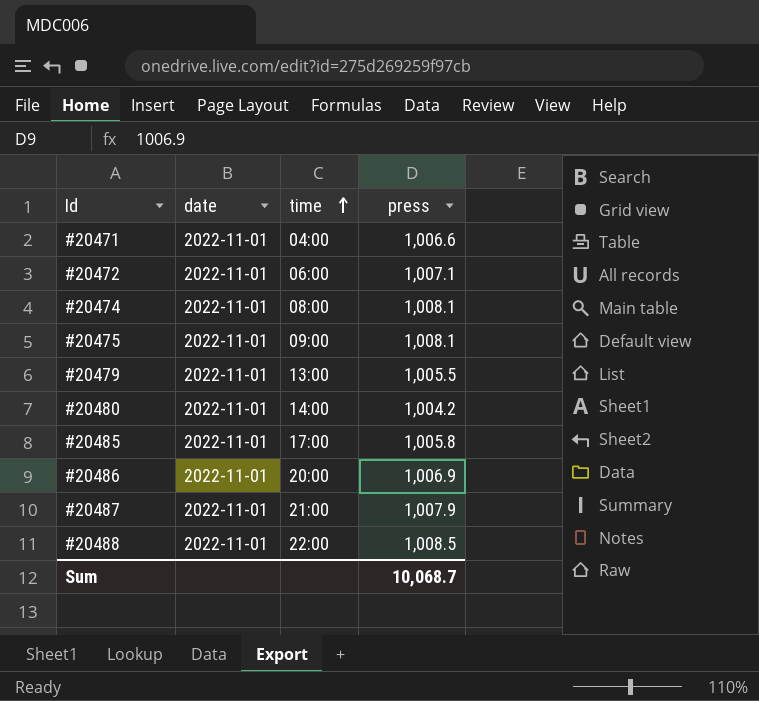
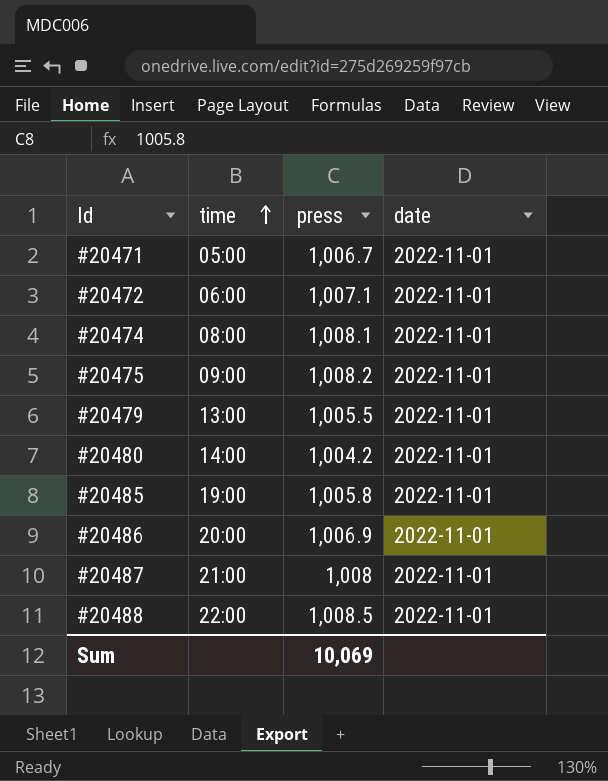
column date | position: 2 -> 4
#20471 | time: 04:00 -> 05:00
#20471 | press: 1,006.6 -> 1,006.7
#20475 | press: 1,008.1 -> 1,008.2
#20485 | time: 17:00 -> 19:00
#20487 | press: 1,007.9 -> 1,008
Sum | press: 10,068.7 -> 10,069

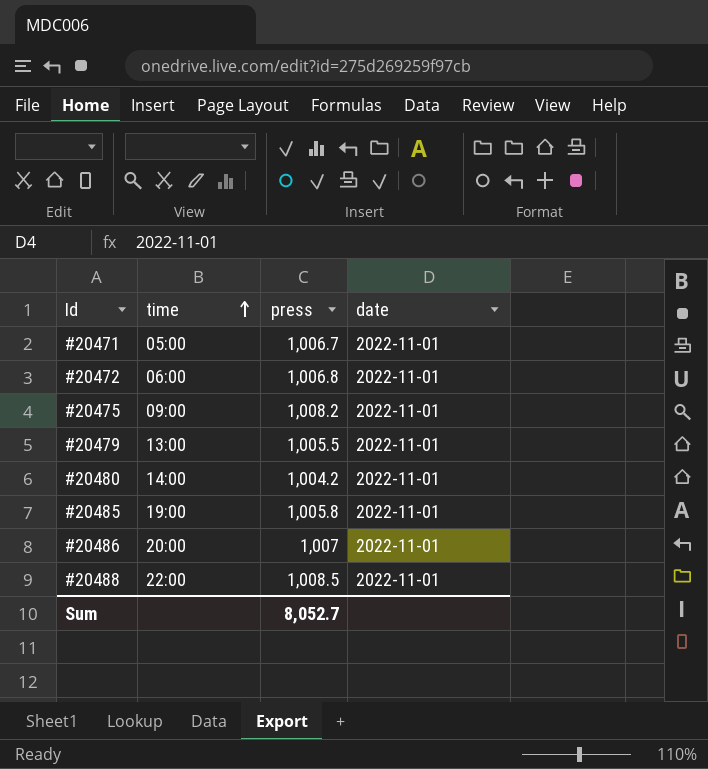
row #20474: 08:00 | 1,008.1 | 2022-11-01 -> none
row #20487: 21:00 | 1,008 | 2022-11-01 -> none
#20472 | press: 1,007.1 -> 1,006.8
#20486 | press: 1,006.9 -> 1,007
Sum | press: 10,069 -> 8,052.7

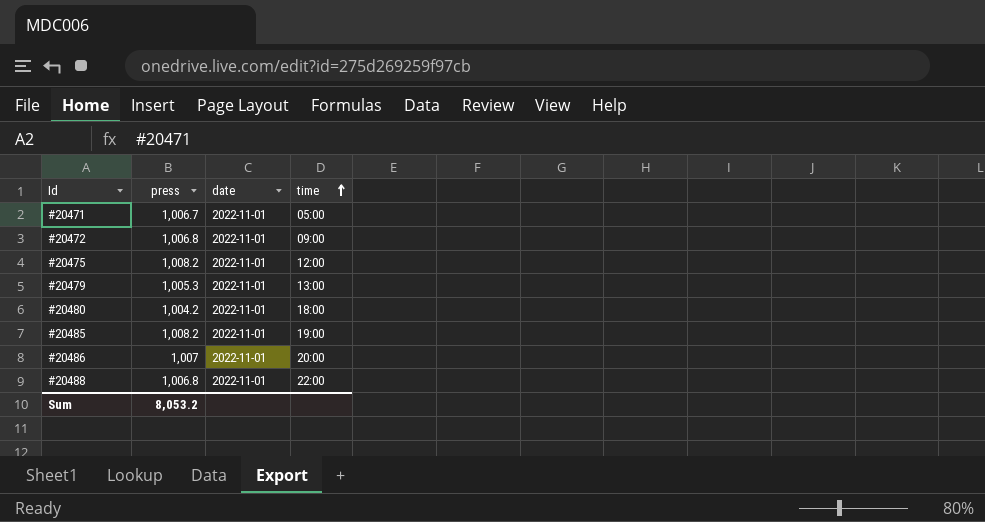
column time | position: 2 -> 4
#20472 | time: 06:00 -> 09:00
#20475 | time: 09:00 -> 12:00
#20479 | press: 1,005.5 -> 1,005.3
#20480 | time: 14:00 -> 18:00
#20485 | press: 1,005.8 -> 1,008.2
#20488 | press: 1,008.5 -> 1,006.8
Sum | press: 8,052.7 -> 8,053.2

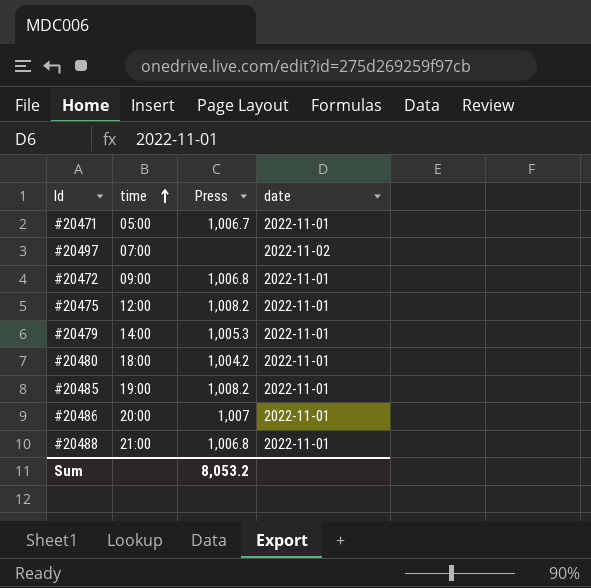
column time | position: 4 -> 2
column name: press -> Press
row #20497: none -> 07:00 | none | 2022-11-02
#20479 | time: 13:00 -> 14:00
#20488 | time: 22:00 -> 21:00

